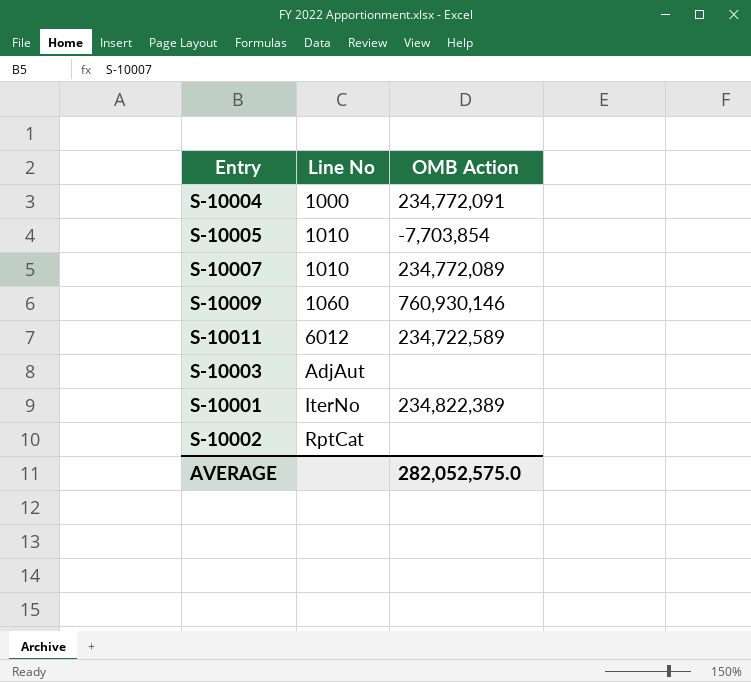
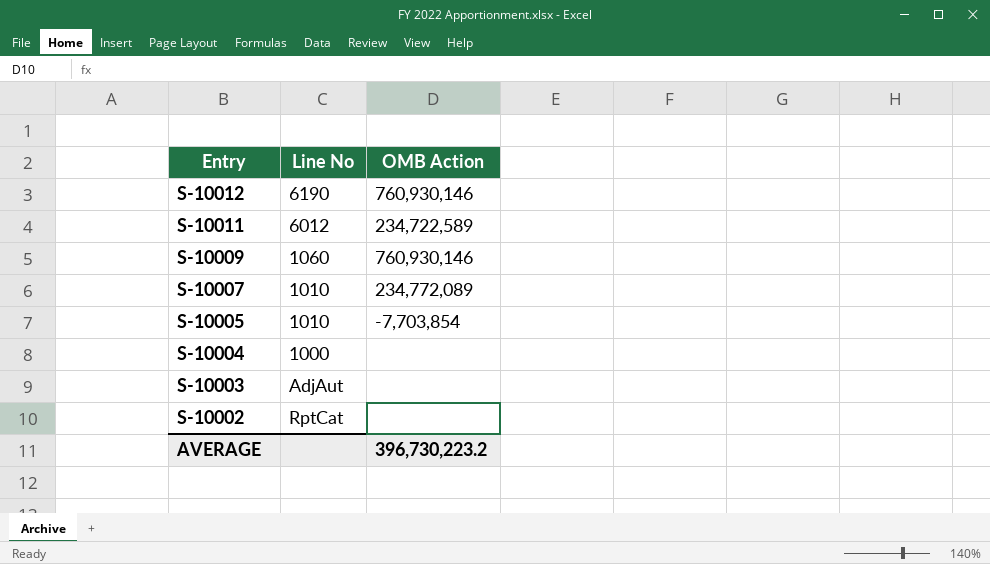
row order: Line No ascending -> Entry descending
row S-10001: IterNo | 234,822,389 -> none
row S-10012: none -> 6190 | 760,930,146
S-10004 | OMB Action: 234,772,091 -> none
AVERAGE | OMB Action: 282,052,575.0 -> 396,730,223.2

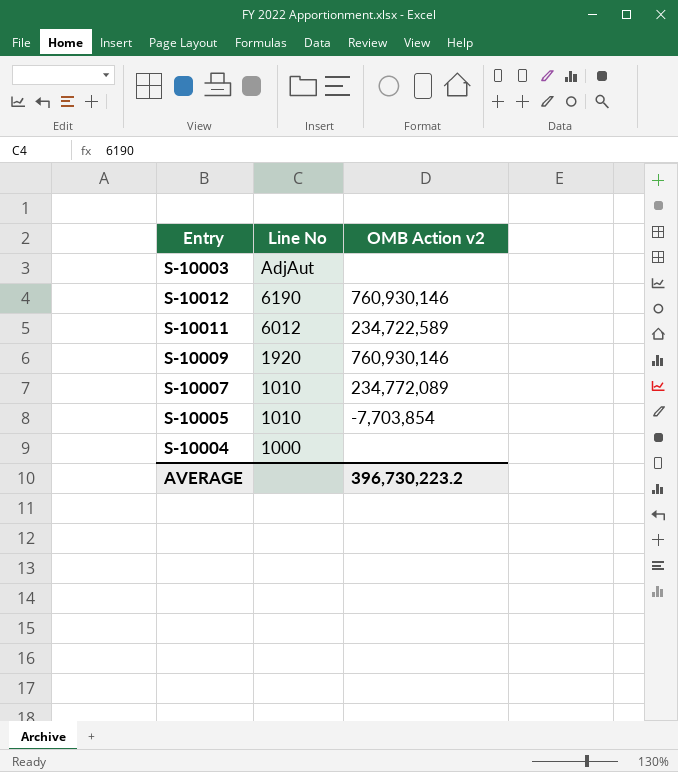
row order: Entry descending -> Line No descending
column name: OMB Action -> OMB Action v2
row S-10002: RptCat | none -> none
S-10009 | Line No: 1060 -> 1920

